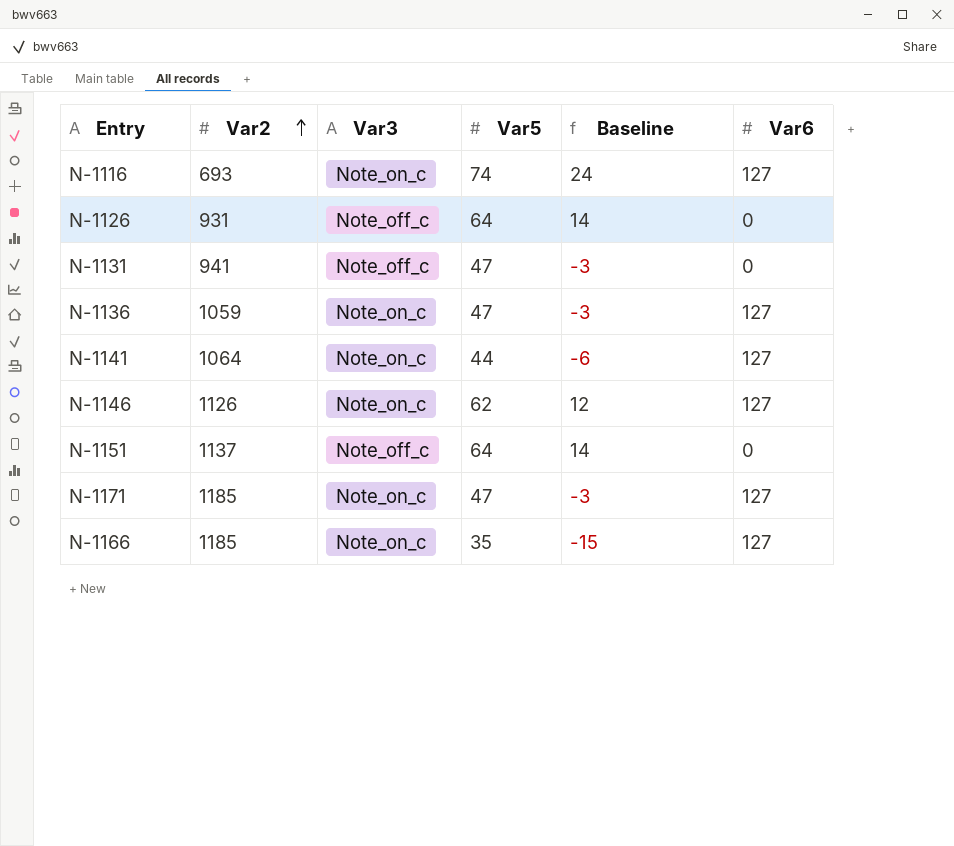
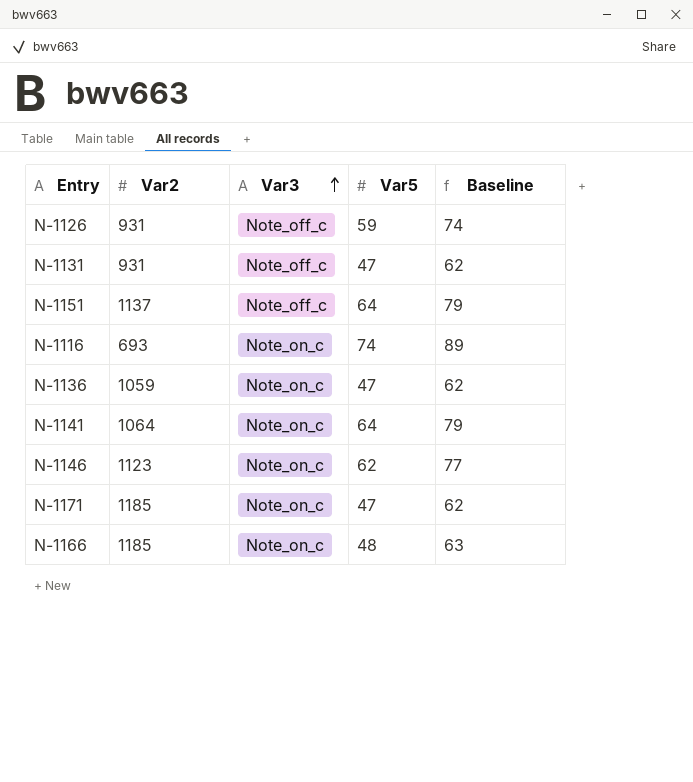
row order: Var2 ascending -> Var3 ascending
column Var6 | position: 6 -> none
column Baseline | formula: [Var5] - 50 -> [Var5] + 15
N-1126 | Var5: 64 -> 59
N-1131 | Var2: 941 -> 931
N-1141 | Var5: 44 -> 64
N-1146 | Var2: 1126 -> 1123
N-1166 | Var5: 35 -> 48

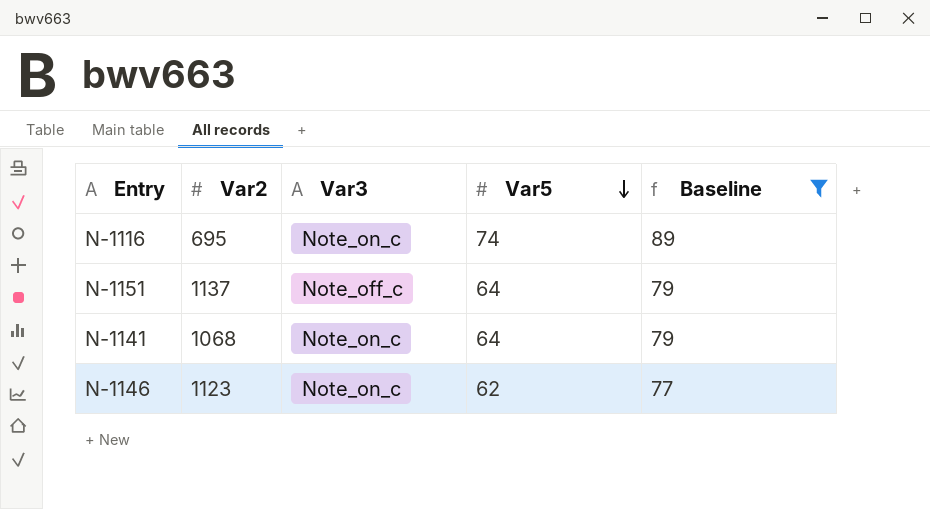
filter: none -> Baseline >= 77
row order: Var3 ascending -> Var5 descending
N-1116 | Var2: 693 -> 695
N-1141 | Var2: 1064 -> 1068

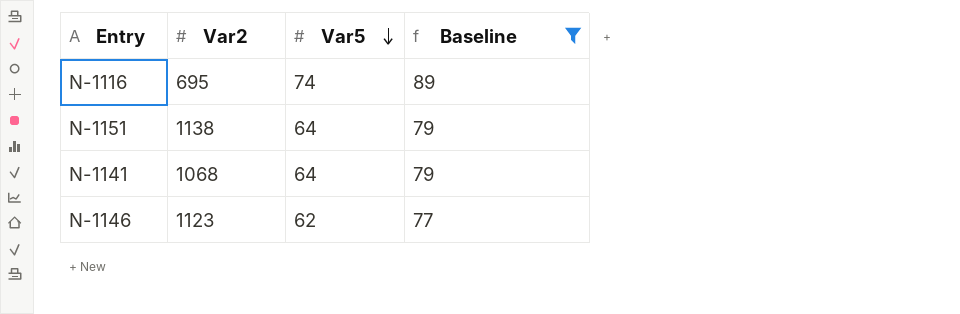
column Var3 | position: 3 -> none
N-1151 | Var2: 1137 -> 1138

